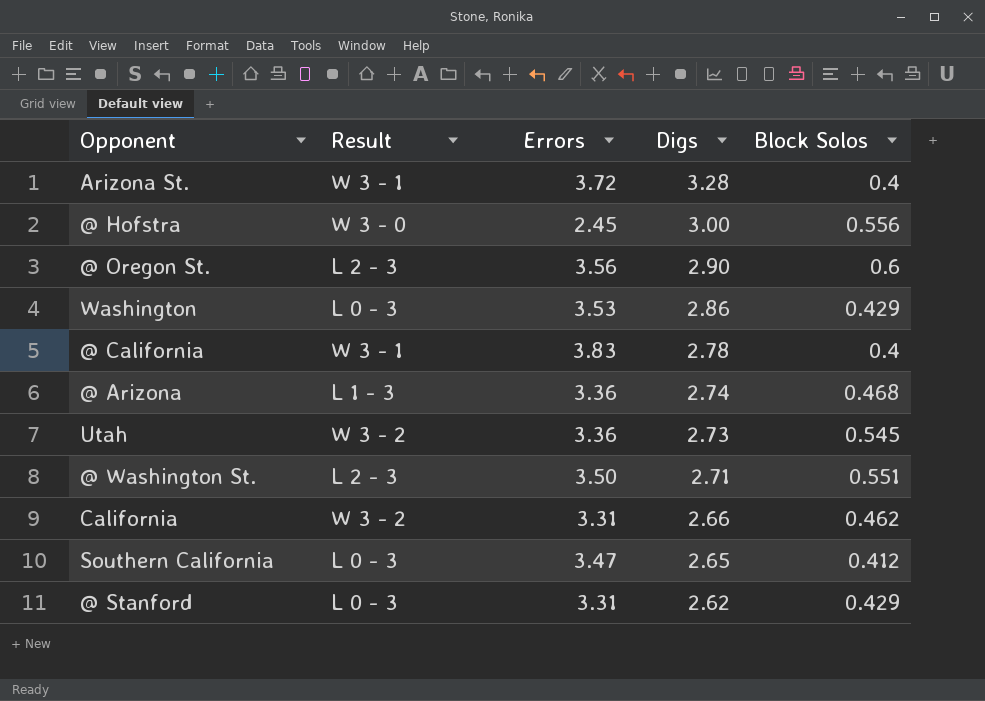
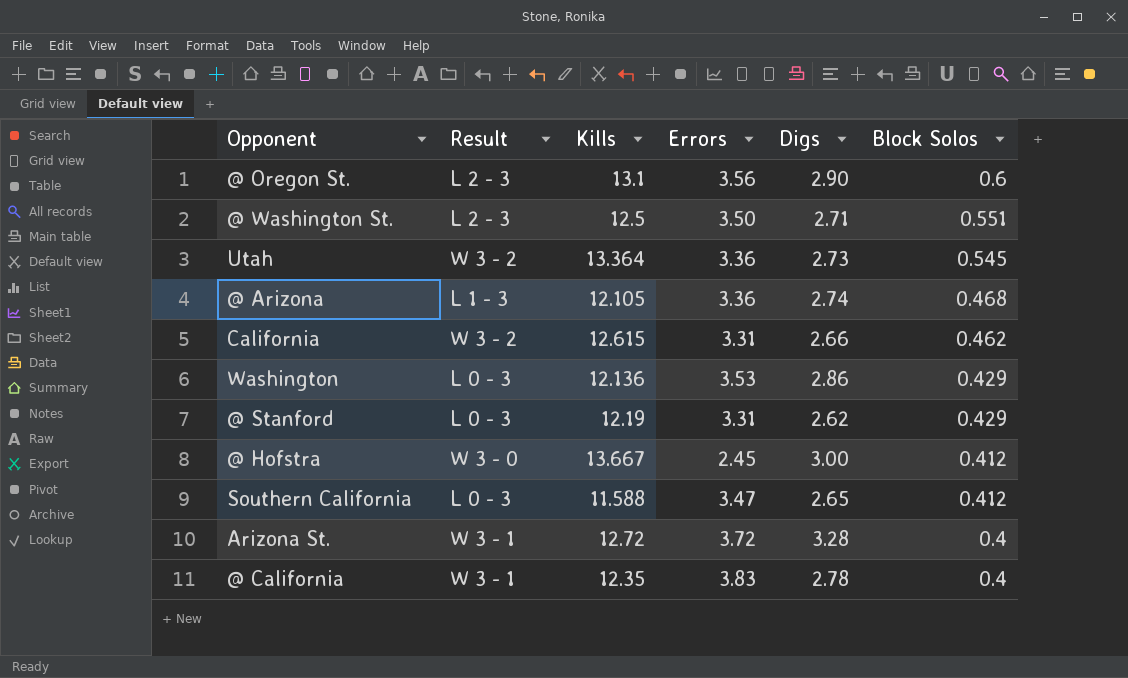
row order: Digs descending -> Block Solos descending
column Kills | position: none -> 3
@ Hofstra | Block Solos: 0.556 -> 0.412

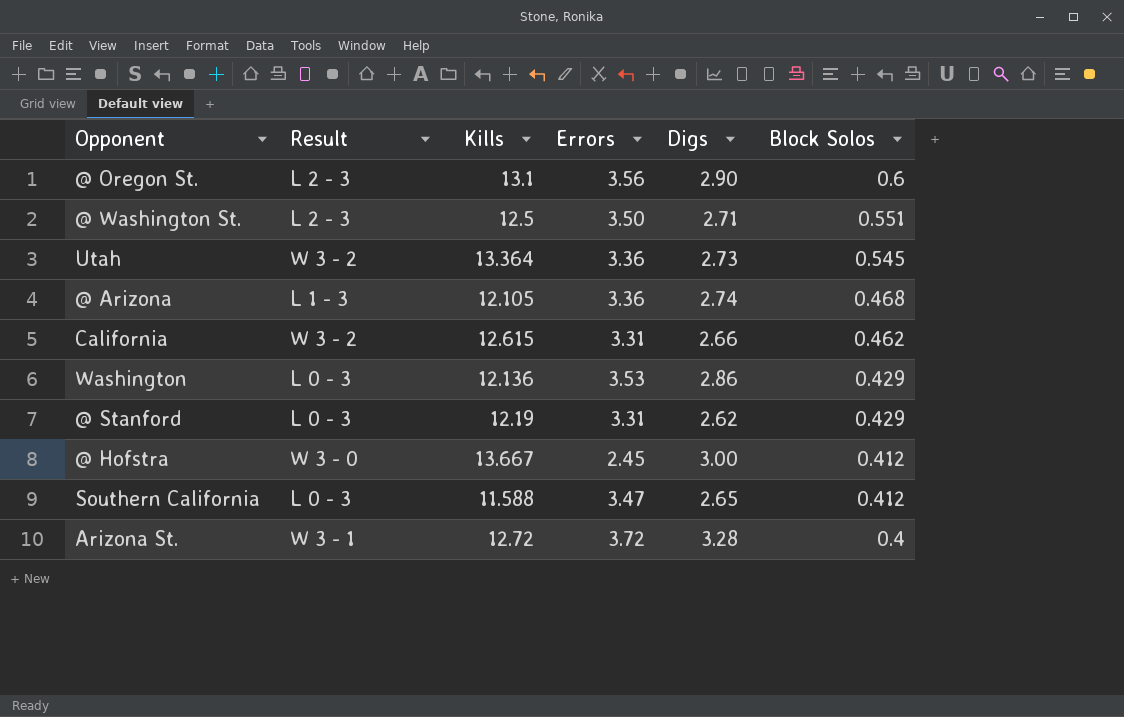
row @ California: W 3 - 1 | 12.35 | 3.83 | 2.78 | 0.4 -> none

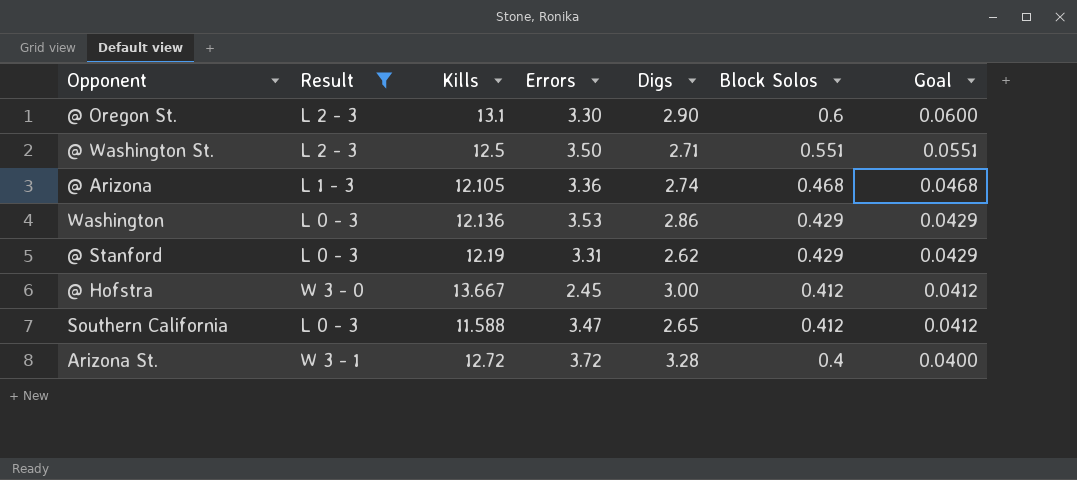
filter: none -> Result != W 3 - 2
column Goal | formula: none -> [Block Solos] * 0.1
@ Oregon St. | Errors: 3.56 -> 3.30

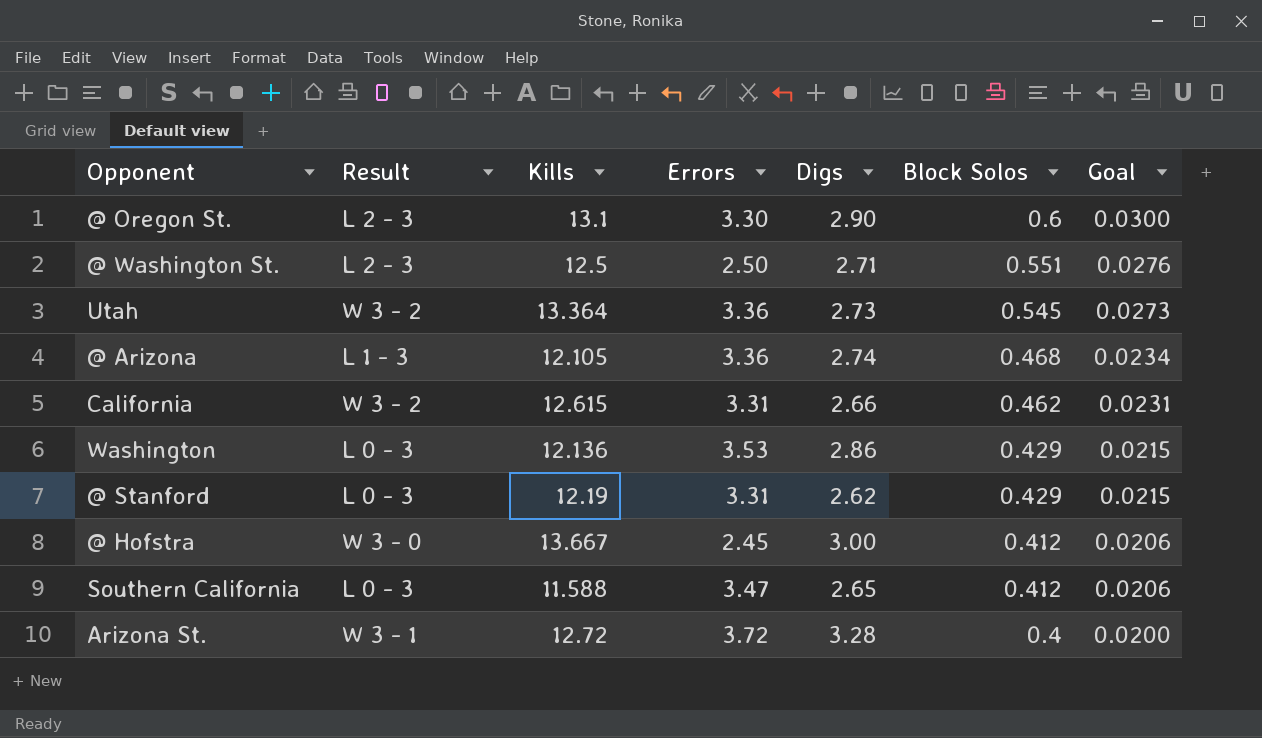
filter: Result != W 3 - 2 -> none
column Goal | formula: [Block Solos] * 0.1 -> [Block Solos] * 0.05
@ Washington St. | Errors: 3.50 -> 2.50

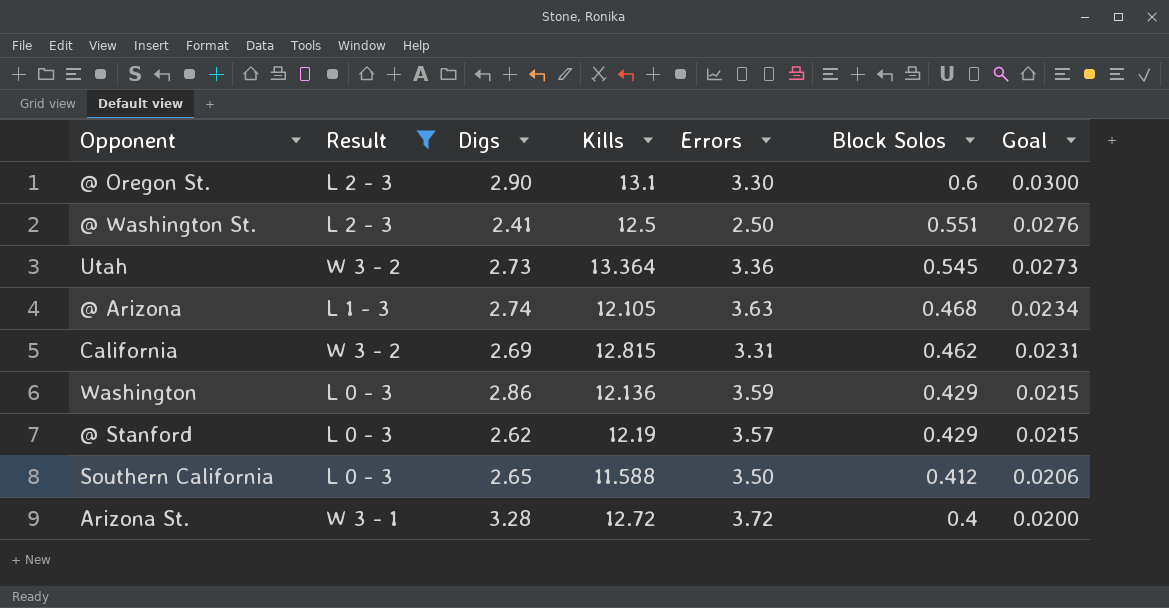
filter: none -> Result != W 3 - 0
column Digs | position: 5 -> 3
@ Washington St. | Digs: 2.71 -> 2.41
@ Arizona | Errors: 3.36 -> 3.63
California | Digs: 2.66 -> 2.69
California | Kills: 12.615 -> 12.815
Washington | Errors: 3.53 -> 3.59
@ Stanford | Errors: 3.31 -> 3.57
Southern California | Errors: 3.47 -> 3.50

